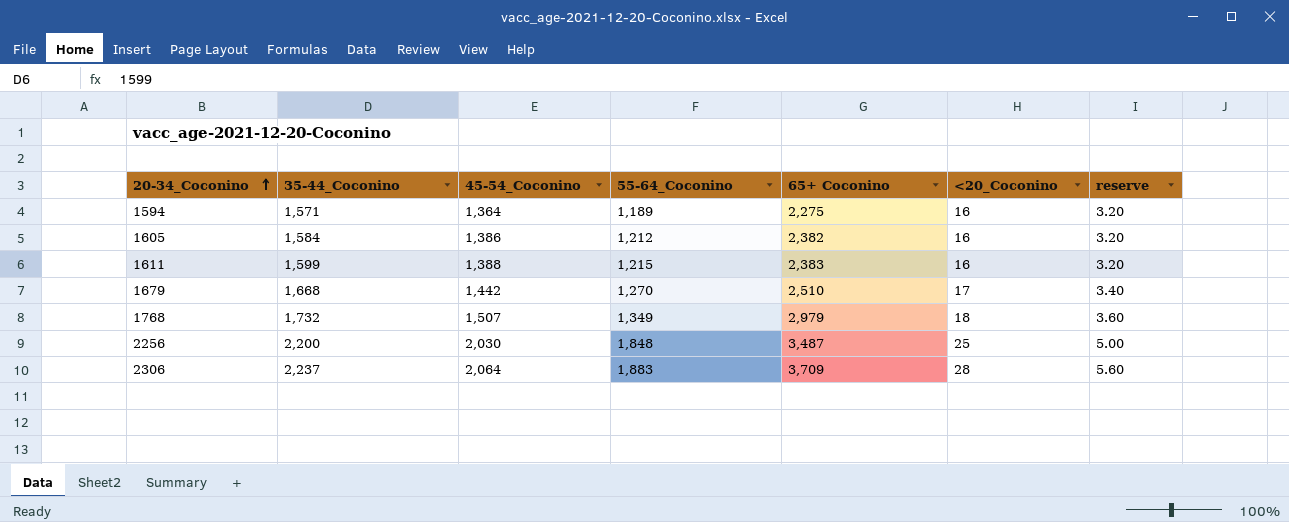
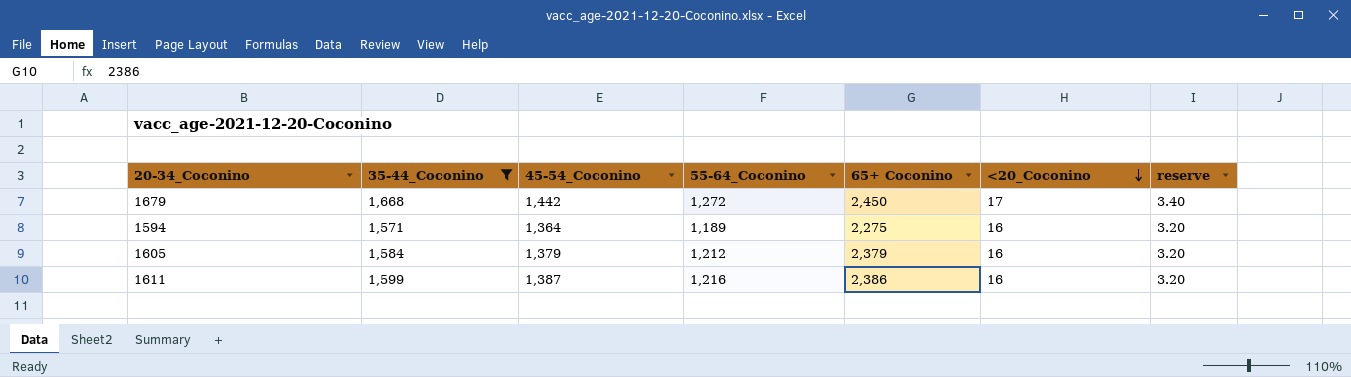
filter: none -> 35-44_Coconino <= 1,668
row order: 20-34_Coconino ascending -> <20_Coconino descending
1679 | 55-64_Coconino: 1,270 -> 1,272
1679 | 65+ Coconino: 2,510 -> 2,450
1605 | 45-54_Coconino: 1,386 -> 1,379
1605 | 65+ Coconino: 2,382 -> 2,379
1611 | 45-54_Coconino: 1,388 -> 1,387
1611 | 55-64_Coconino: 1,215 -> 1,216
1611 | 65+ Coconino: 2,383 -> 2,386

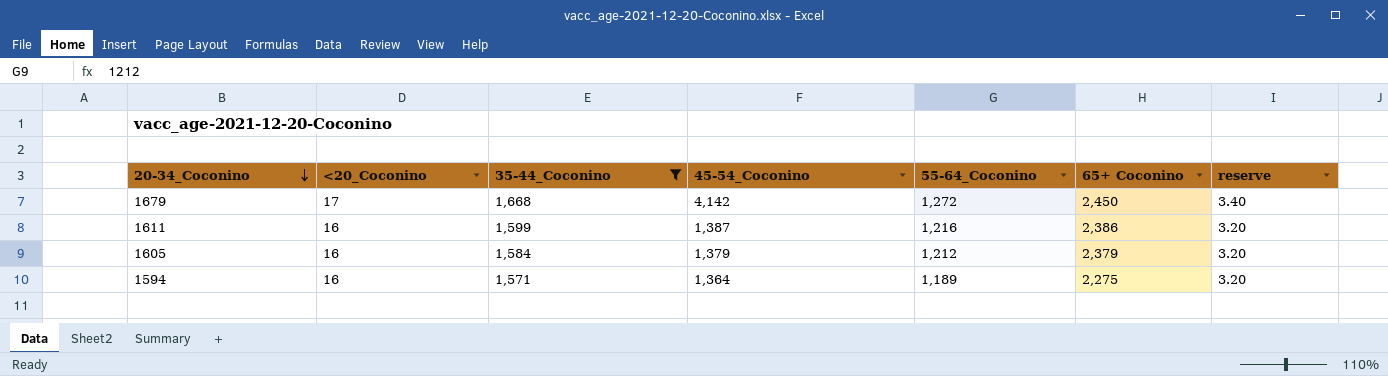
row order: <20_Coconino descending -> 20-34_Coconino descending
column <20_Coconino | position: 6 -> 2
1679 | 45-54_Coconino: 1,442 -> 4,142

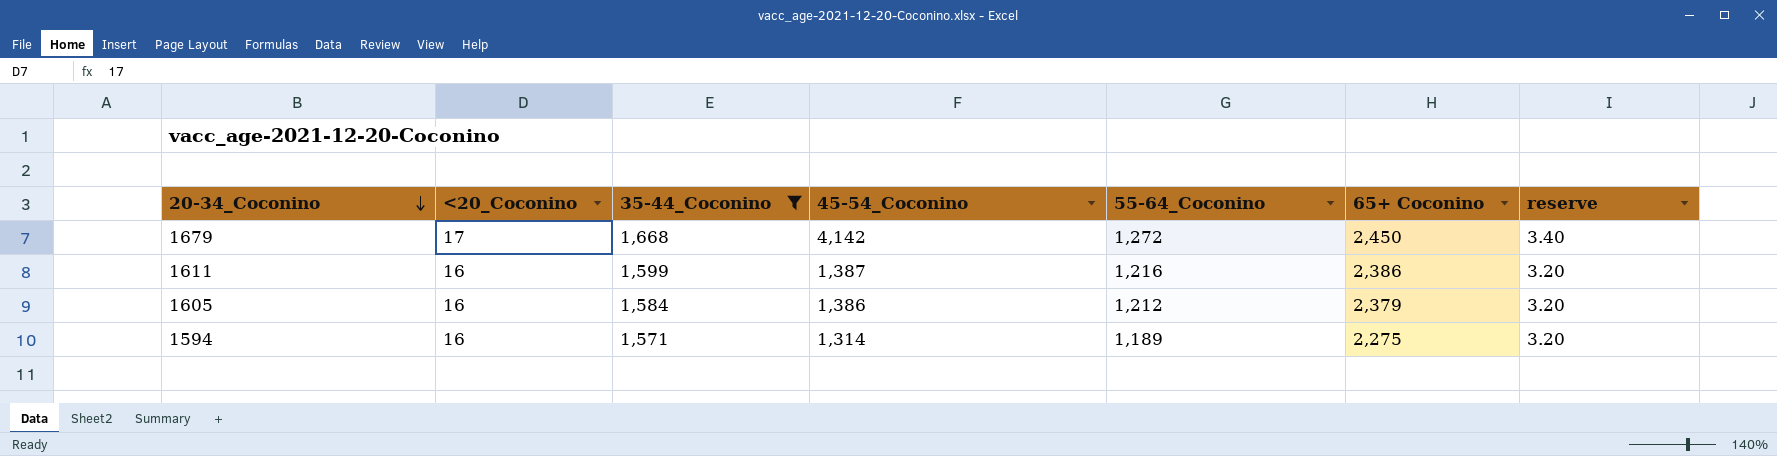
1605 | 45-54_Coconino: 1,379 -> 1,386
1594 | 45-54_Coconino: 1,364 -> 1,314

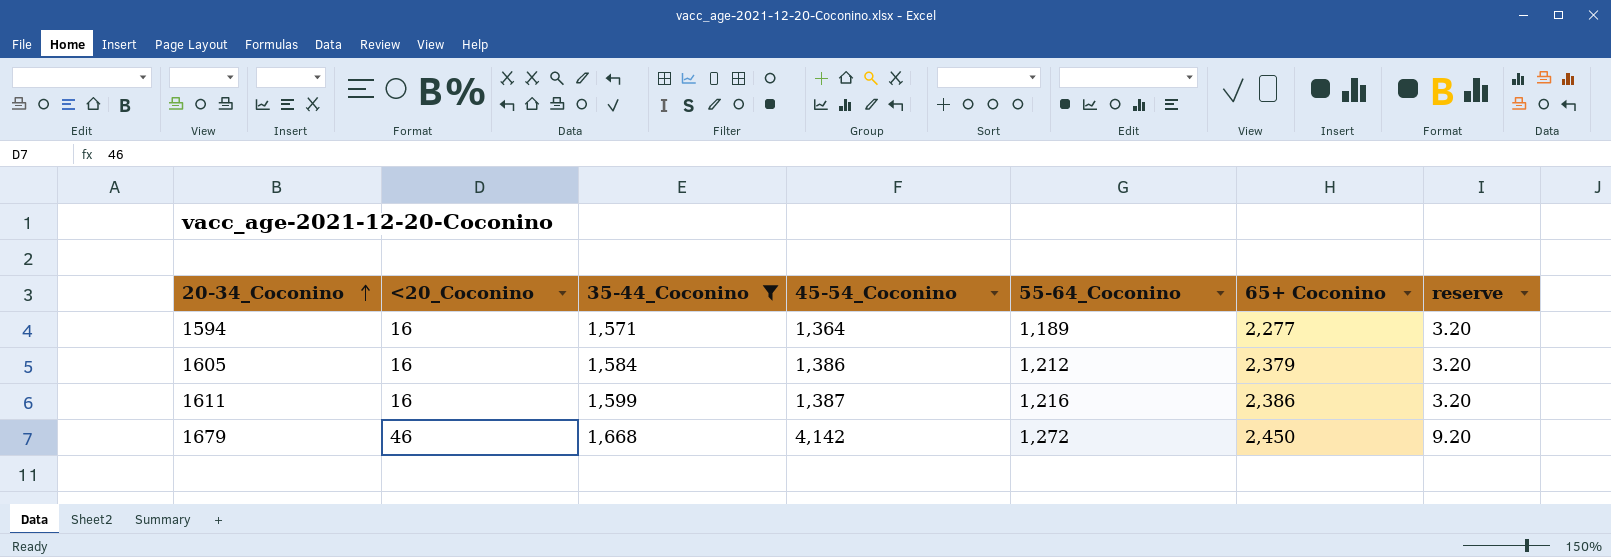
row order: 20-34_Coconino descending -> 20-34_Coconino ascending
1594 | 45-54_Coconino: 1,314 -> 1,364
1594 | 65+ Coconino: 2,275 -> 2,277
1679 | <20_Coconino: 17 -> 46
1679 | reserve: 3.40 -> 9.20

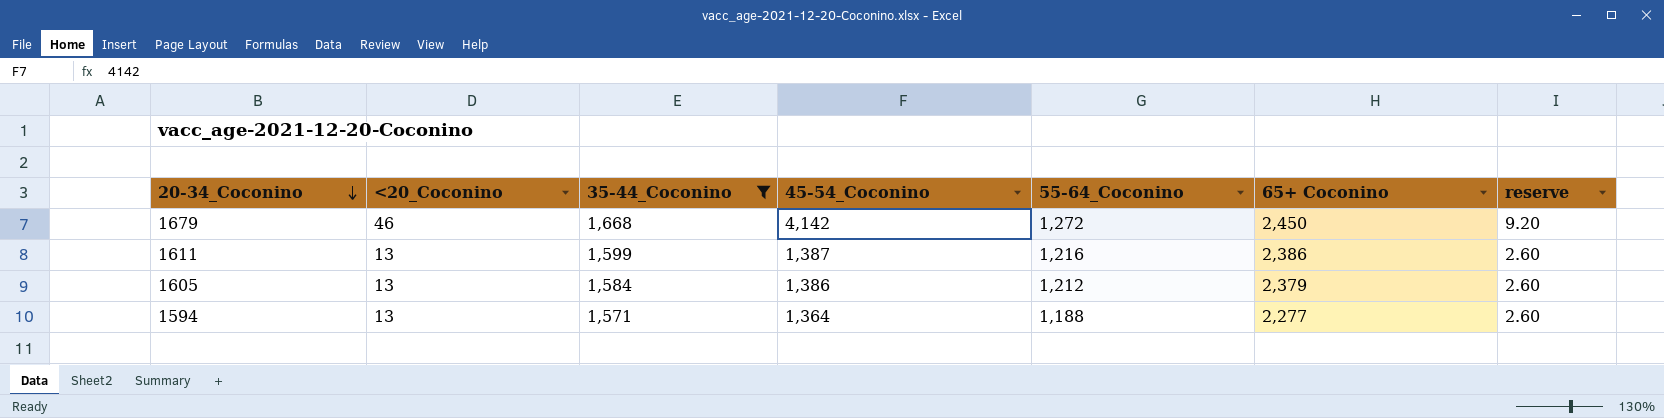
row order: 20-34_Coconino ascending -> 20-34_Coconino descending
1611 | <20_Coconino: 16 -> 13
1611 | reserve: 3.20 -> 2.60
1605 | <20_Coconino: 16 -> 13
1605 | reserve: 3.20 -> 2.60
1594 | <20_Coconino: 16 -> 13
1594 | 55-64_Coconino: 1,189 -> 1,188
1594 | reserve: 3.20 -> 2.60

